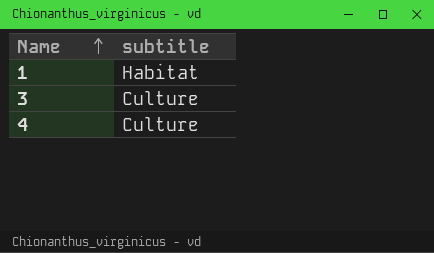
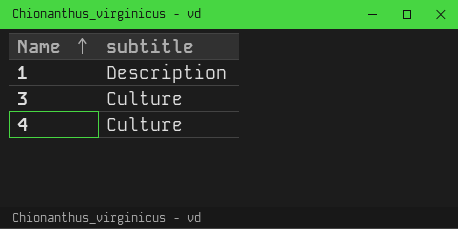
1 | subtitle: Habitat -> Description

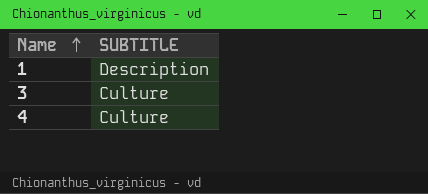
column name: subtitle -> SUBTITLE

